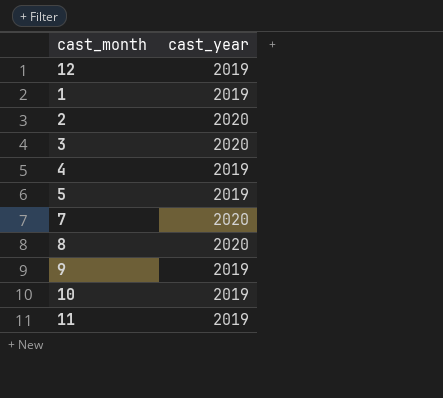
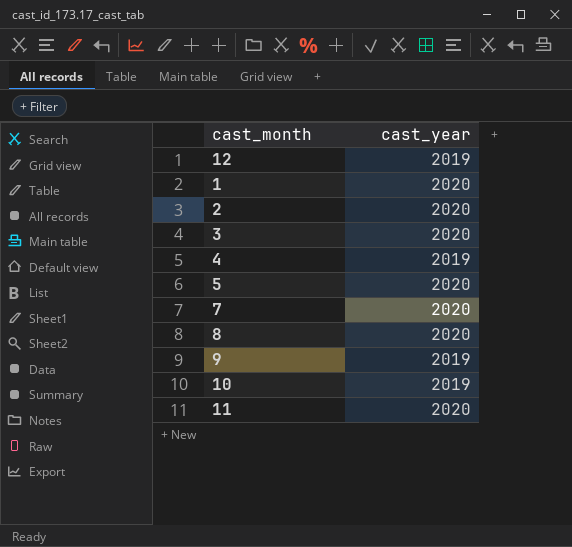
1 | cast_year: 2019 -> 2020
5 | cast_year: 2019 -> 2020
11 | cast_year: 2019 -> 2020

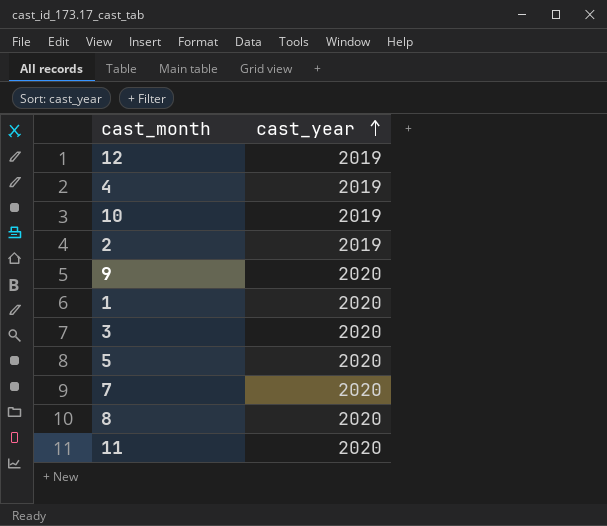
row order: none -> cast_year ascending
2 | cast_year: 2020 -> 2019
9 | cast_year: 2019 -> 2020

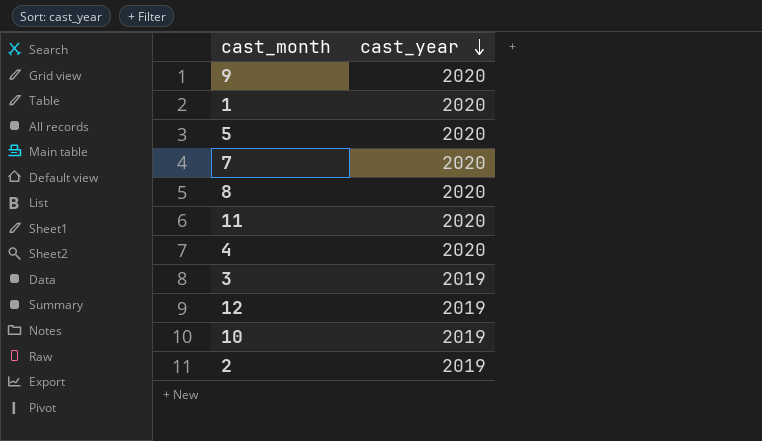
row order: cast_year ascending -> cast_year descending
4 | cast_year: 2019 -> 2020
3 | cast_year: 2020 -> 2019

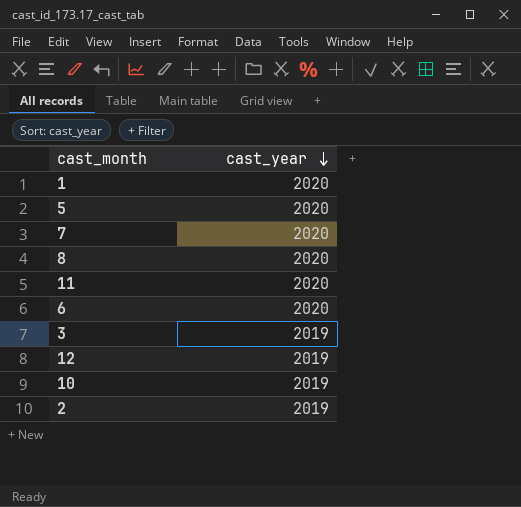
row 9: 2020 -> none
row 4: 2020 -> none
row 6: none -> 2020

